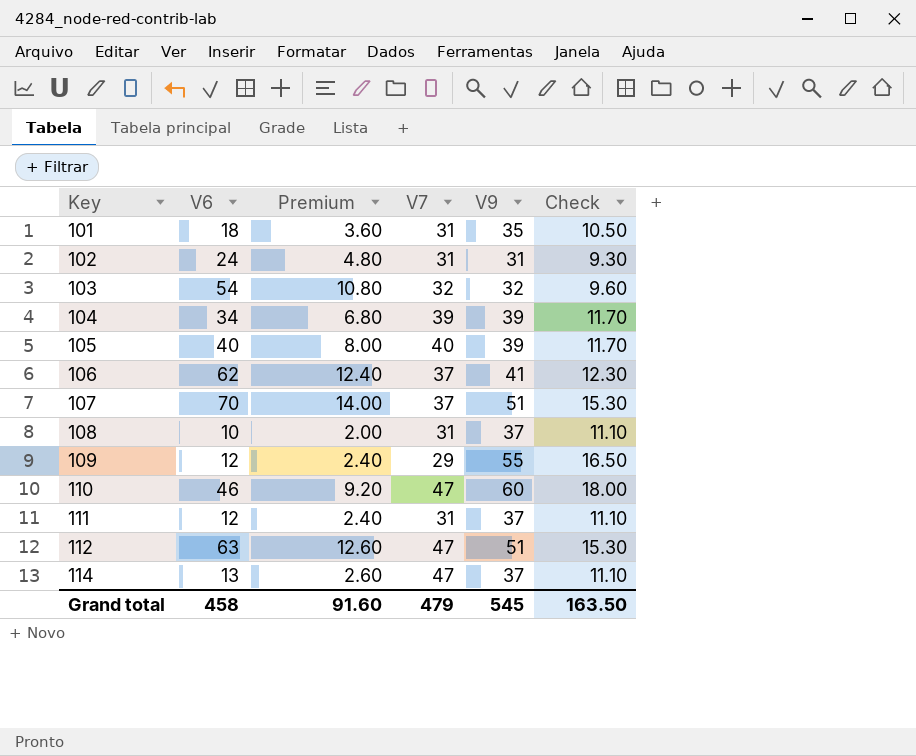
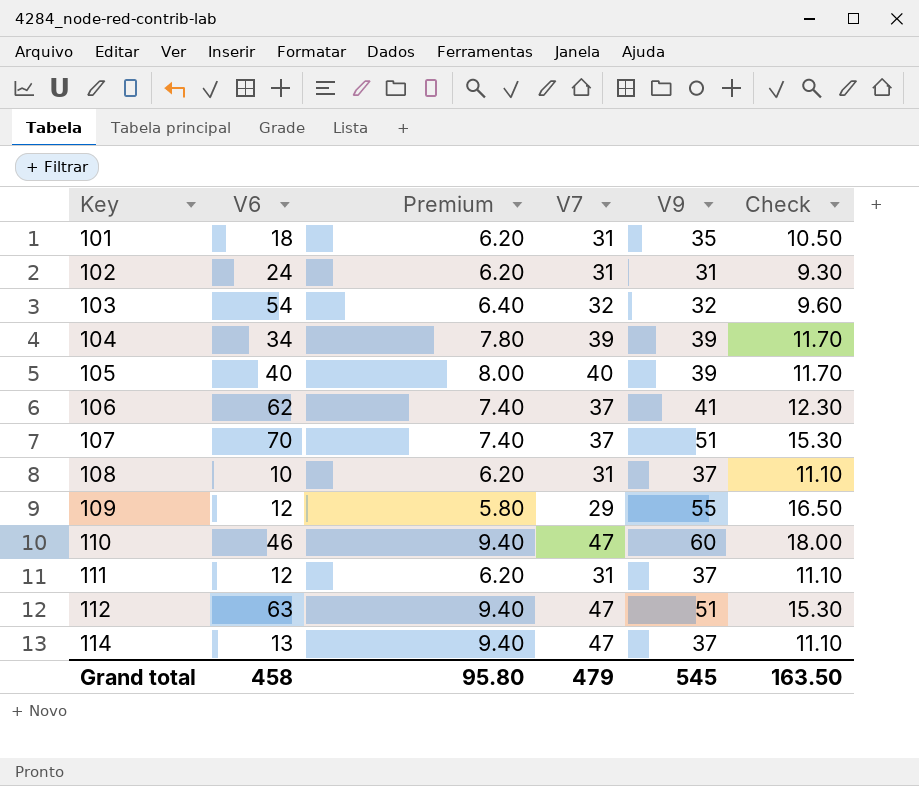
column Premium | formula: [V6] * 0.2 -> [V7] * 0.2
Grand total | Premium: 91.60 -> 95.80

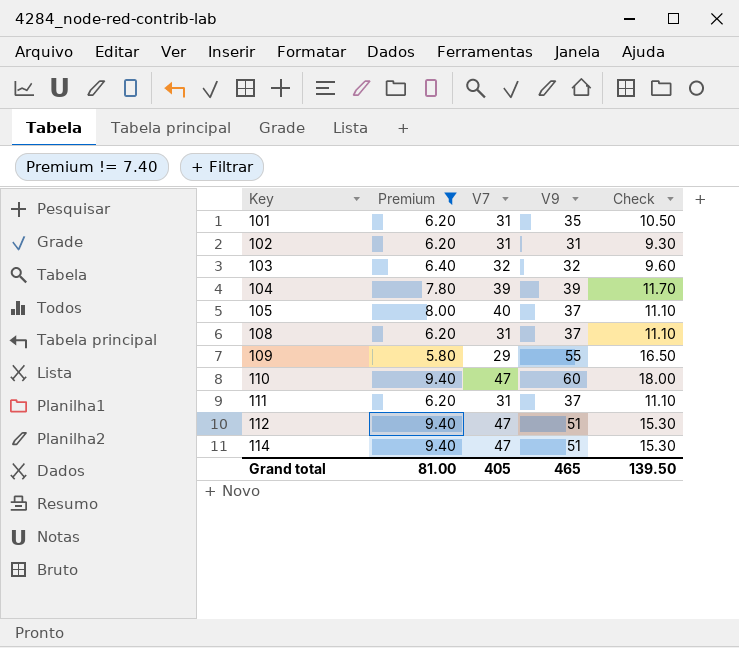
filter: none -> Premium != 7.40
column V6 | position: 2 -> none
105 | V9: 39 -> 37
105 | Check: 11.70 -> 11.10
114 | V9: 37 -> 51
114 | Check: 11.10 -> 15.30
Grand total | Premium: 95.80 -> 81.00
Grand total | V7: 479 -> 405
Grand total | V9: 545 -> 465
Grand total | Check: 163.50 -> 139.50

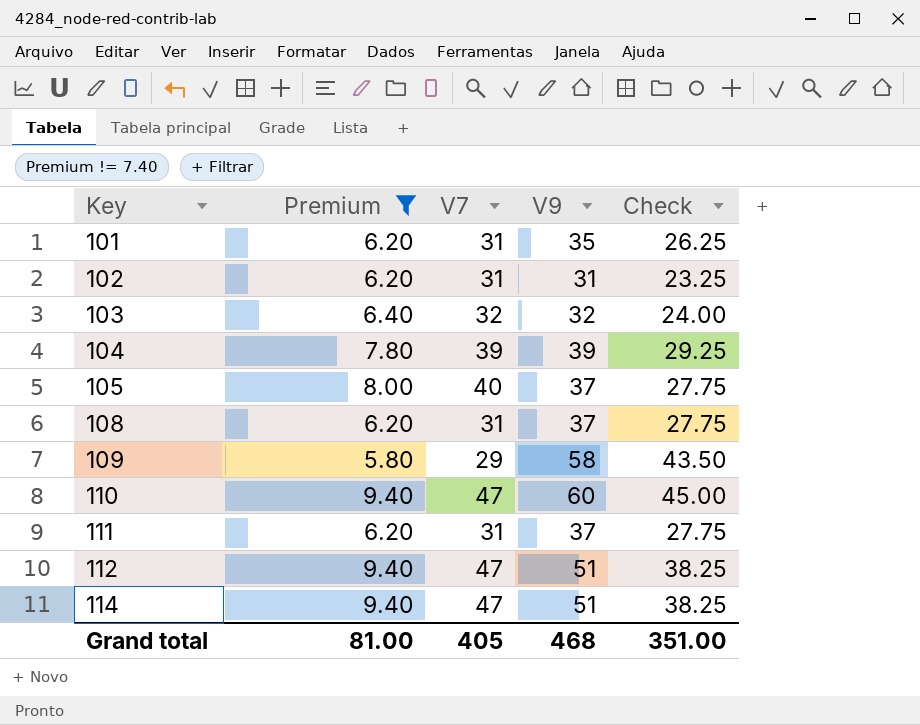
column Check | formula: [V9] * 0.3 -> [V9] * 0.75
109 | V9: 55 -> 58
Grand total | V9: 465 -> 468
Grand total | Check: 139.50 -> 351.00

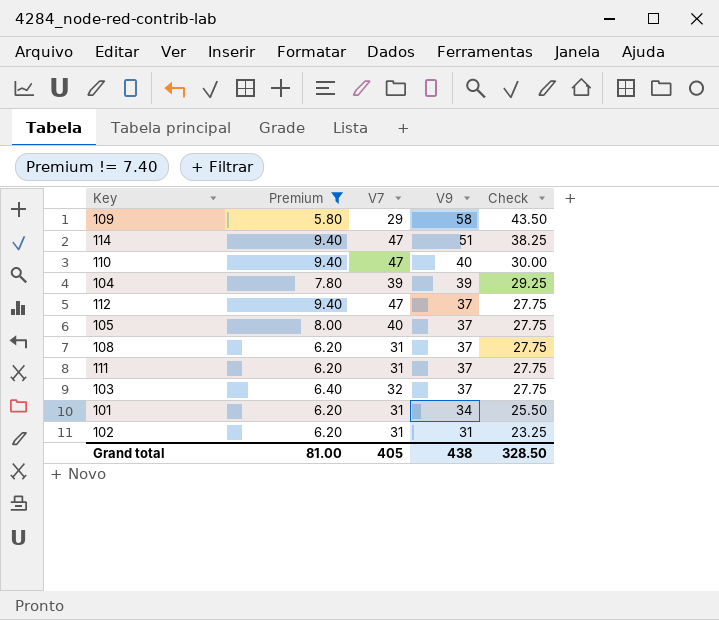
row order: Key ascending -> V9 descending
110 | V9: 60 -> 40
110 | Check: 45.00 -> 30.00
112 | V9: 51 -> 37
112 | Check: 38.25 -> 27.75
103 | V9: 32 -> 37
103 | Check: 24.00 -> 27.75
101 | V9: 35 -> 34
101 | Check: 26.25 -> 25.50
Grand total | V9: 468 -> 438
Grand total | Check: 351.00 -> 328.50

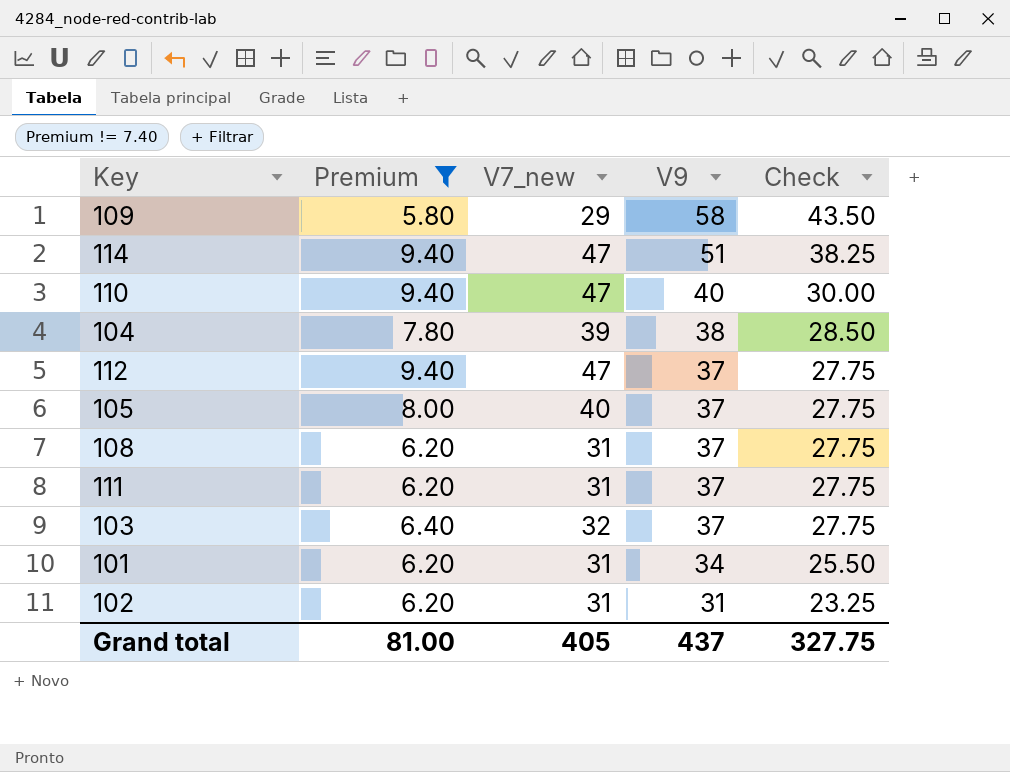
column name: V7 -> V7_new
104 | V9: 39 -> 38
104 | Check: 29.25 -> 28.50
Grand total | V9: 438 -> 437
Grand total | Check: 328.50 -> 327.75

